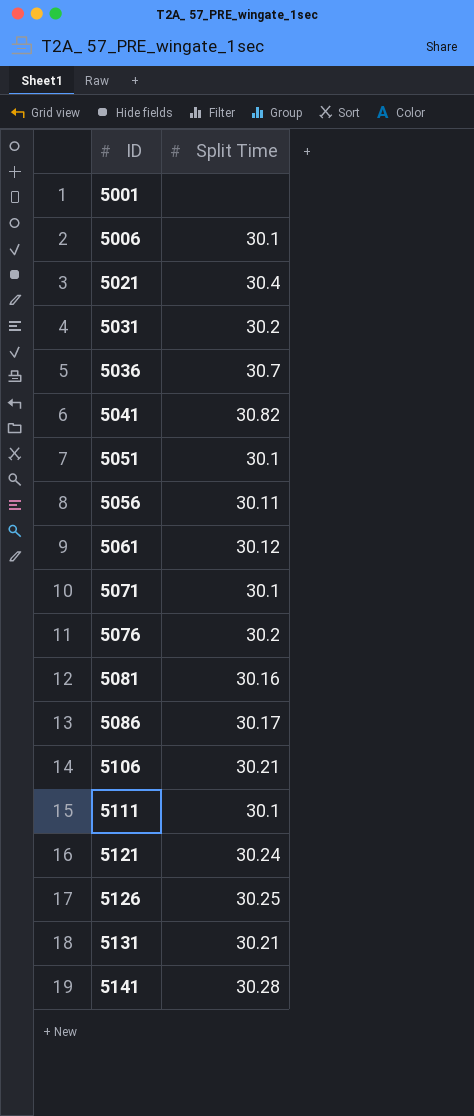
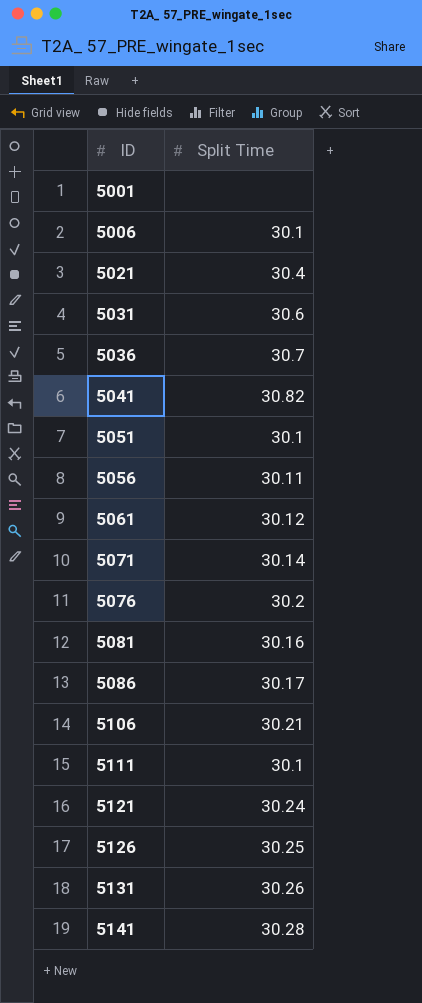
5031 | Split Time: 30.2 -> 30.6
5071 | Split Time: 30.1 -> 30.14
5131 | Split Time: 30.21 -> 30.26

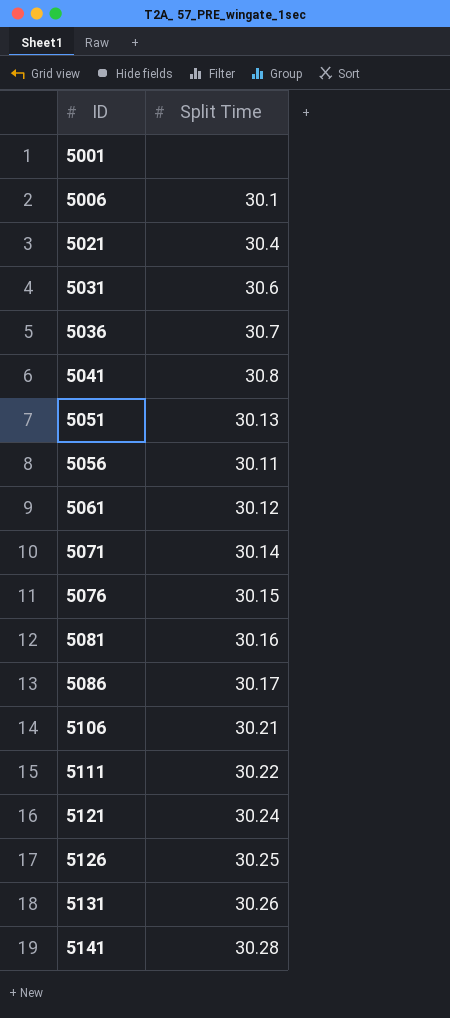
5041 | Split Time: 30.82 -> 30.8
5051 | Split Time: 30.1 -> 30.13
5076 | Split Time: 30.2 -> 30.15
5111 | Split Time: 30.1 -> 30.22

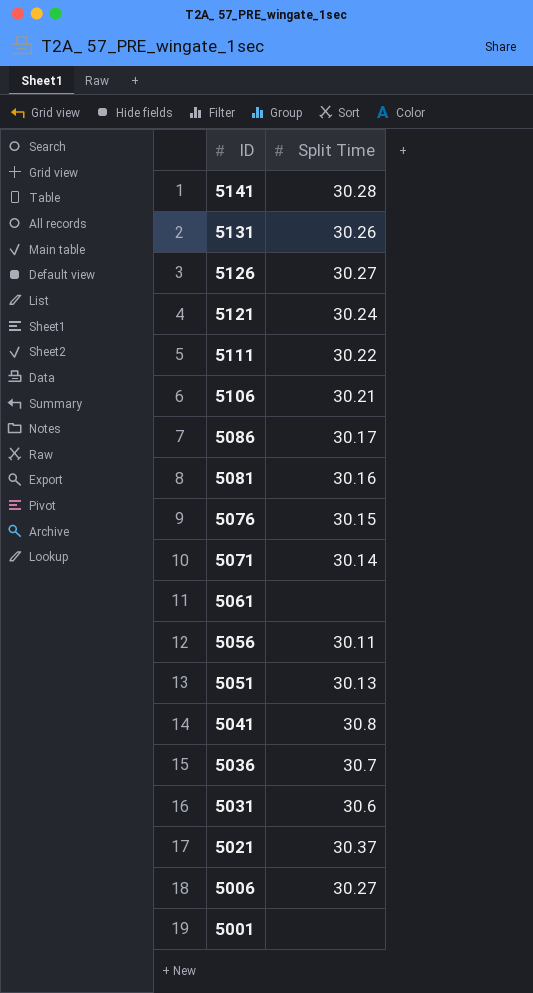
row order: ID ascending -> ID descending
5126 | Split Time: 30.25 -> 30.27
5061 | Split Time: 30.12 -> none
5021 | Split Time: 30.4 -> 30.37
5006 | Split Time: 30.1 -> 30.27

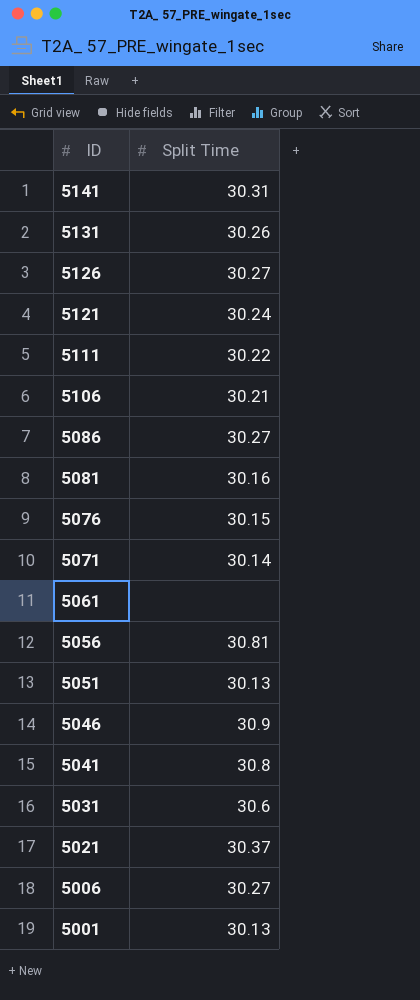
row 5036: 30.7 -> none
5141 | Split Time: 30.28 -> 30.31
5086 | Split Time: 30.17 -> 30.27
5056 | Split Time: 30.11 -> 30.81
row 5046: none -> 30.9
5001 | Split Time: none -> 30.13

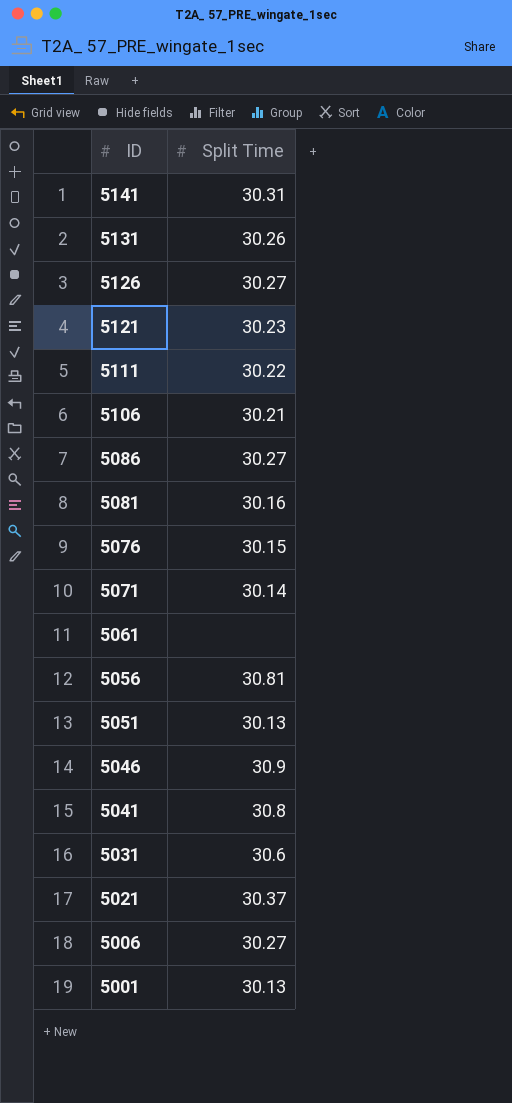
5121 | Split Time: 30.24 -> 30.23

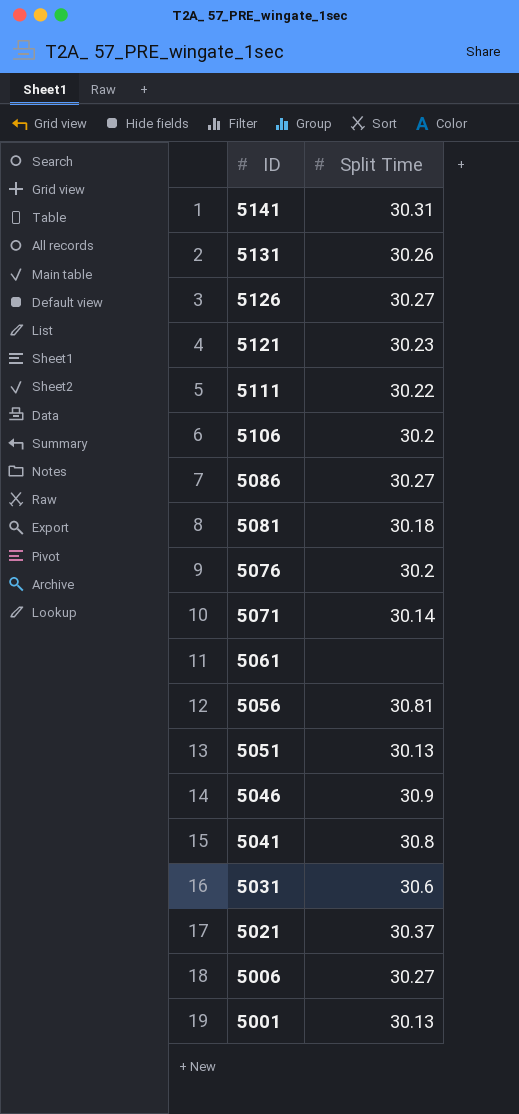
5106 | Split Time: 30.21 -> 30.2
5081 | Split Time: 30.16 -> 30.18
5076 | Split Time: 30.15 -> 30.2

